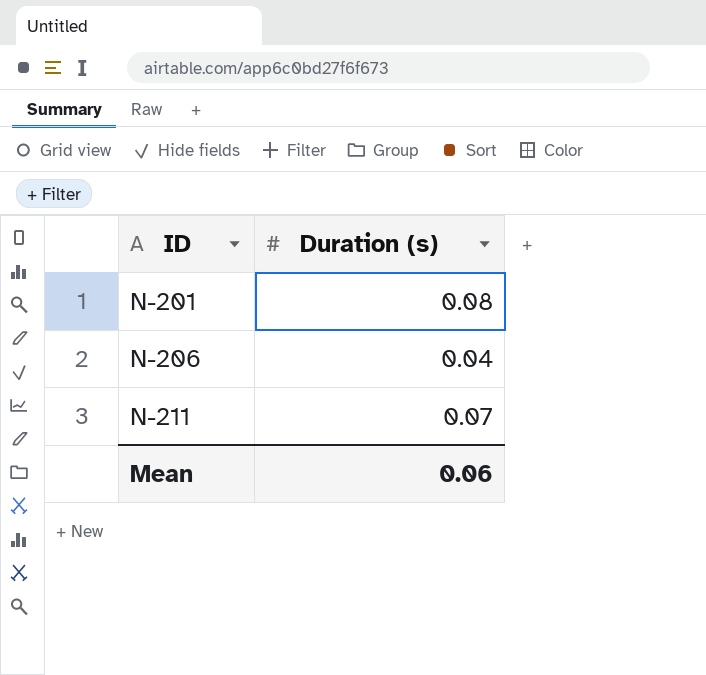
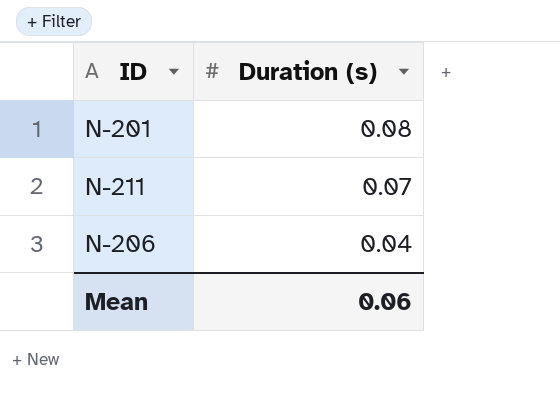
row order: ID ascending -> Duration (s) descending

